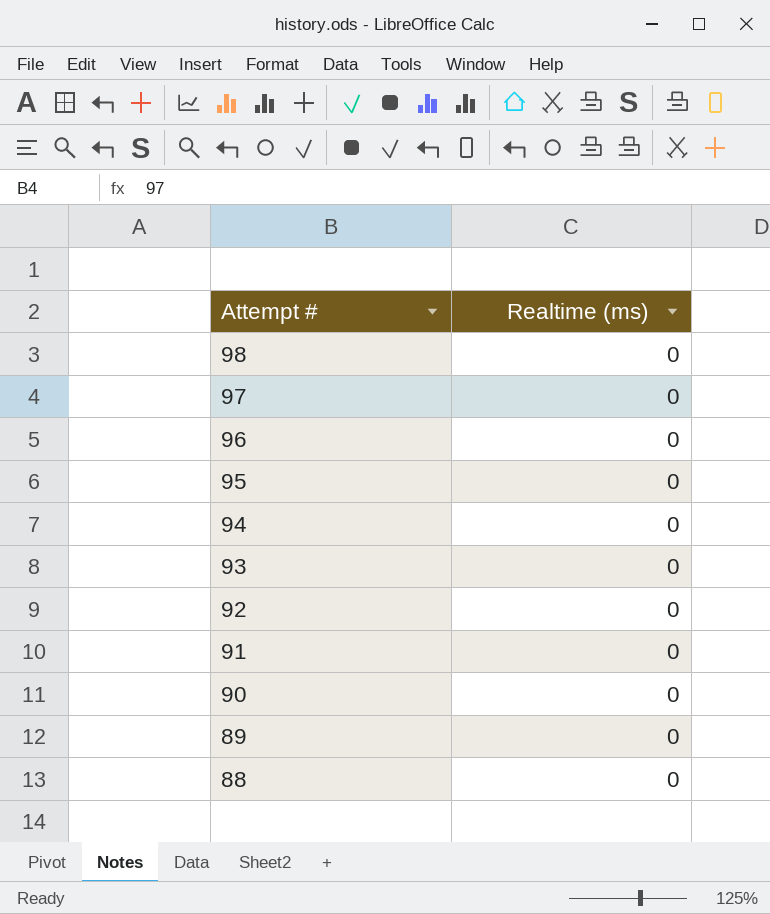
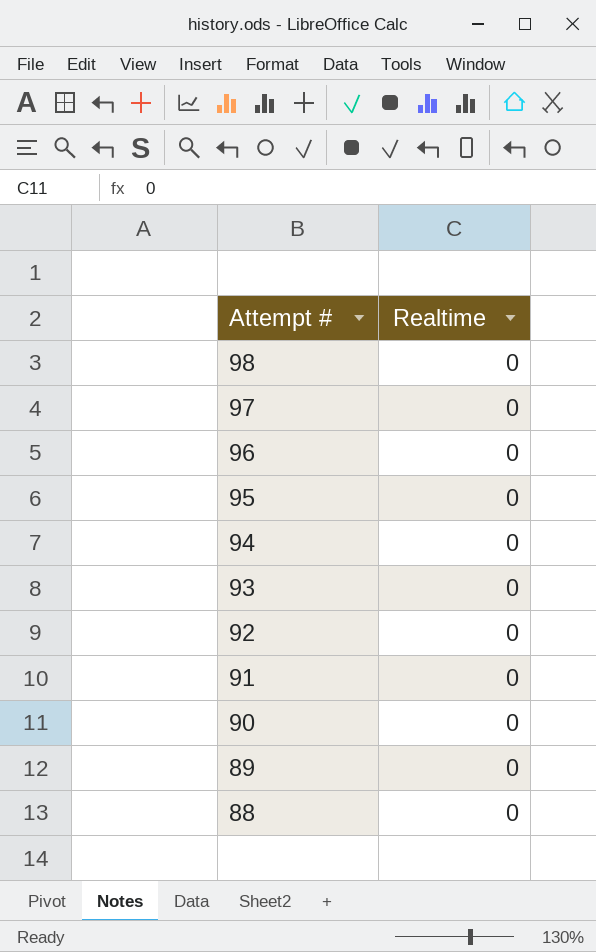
column name: Realtime (ms) -> Realtime

